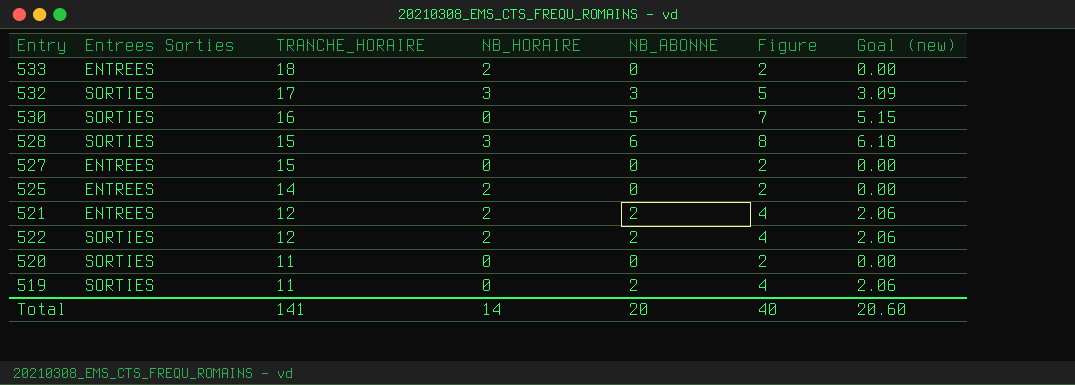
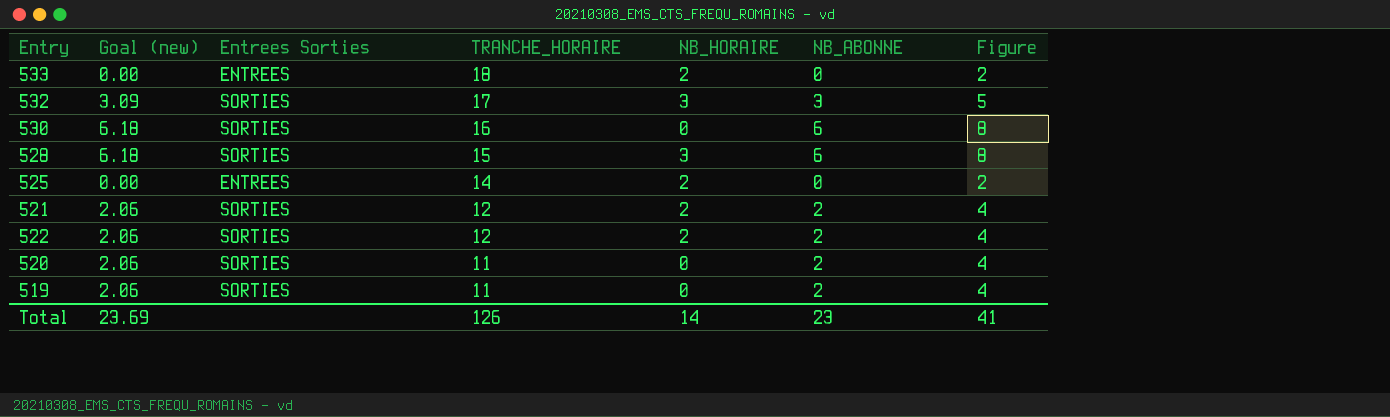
column Goal (new) | position: 7 -> 2
row 527: ENTREES | 15 | 0 | 0 | 2 | 0.00 -> none
530 | Goal (new): 5.15 -> 6.18
530 | NB_ABONNE: 5 -> 6
530 | Figure: 7 -> 8
521 | Entrees Sorties: ENTREES -> SORTIES
520 | Goal (new): 0.00 -> 2.06
520 | NB_ABONNE: 0 -> 2
520 | Figure: 2 -> 4
Total | Goal (new): 20.60 -> 23.69
Total | TRANCHE_HORAIRE: 141 -> 126
Total | NB_ABONNE: 20 -> 23
Total | Figure: 40 -> 41

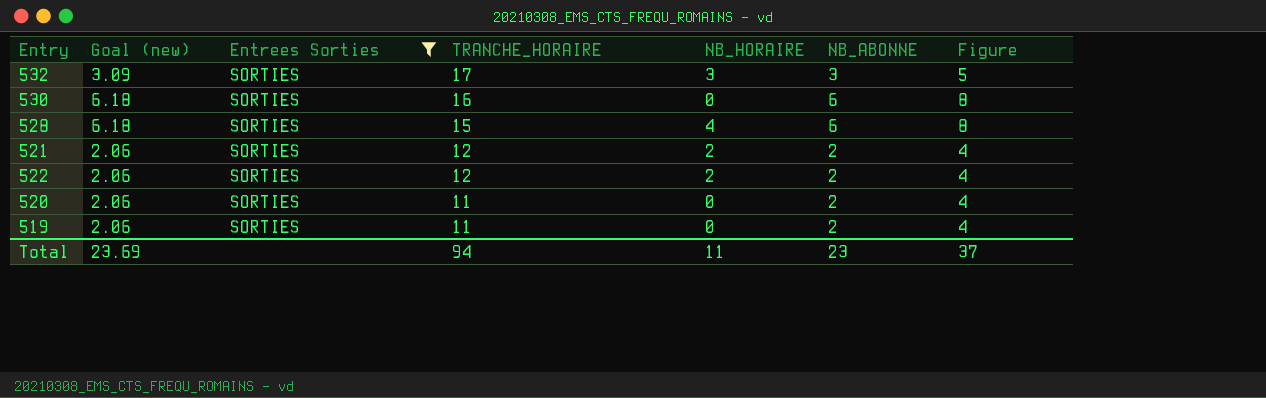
filter: none -> Entrees Sorties = SORTIES
528 | NB_HORAIRE: 3 -> 4
Total | TRANCHE_HORAIRE: 126 -> 94
Total | NB_HORAIRE: 14 -> 11
Total | Figure: 41 -> 37

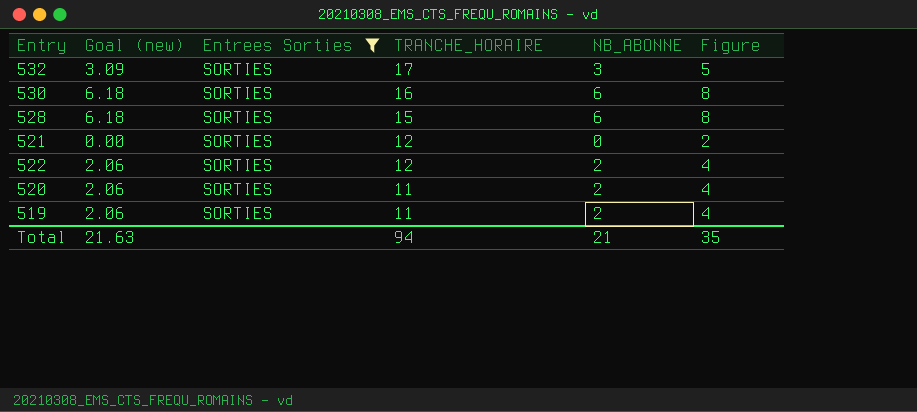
column NB_HORAIRE | position: 5 -> none
521 | Goal (new): 2.06 -> 0.00
521 | NB_ABONNE: 2 -> 0
521 | Figure: 4 -> 2
Total | Goal (new): 23.69 -> 21.63
Total | NB_ABONNE: 23 -> 21
Total | Figure: 37 -> 35

